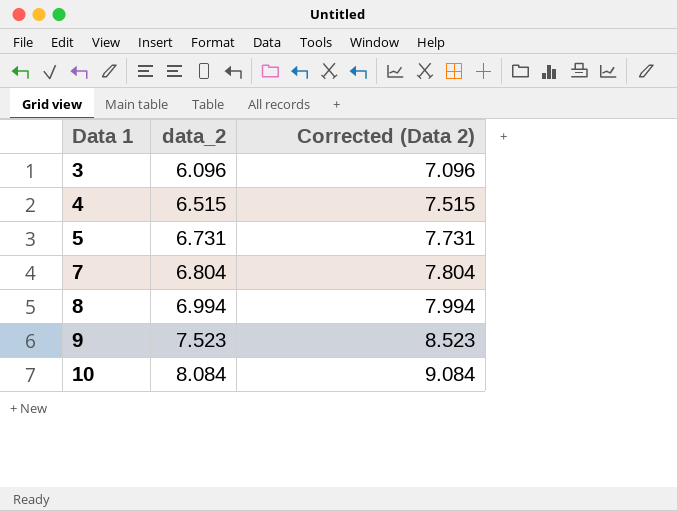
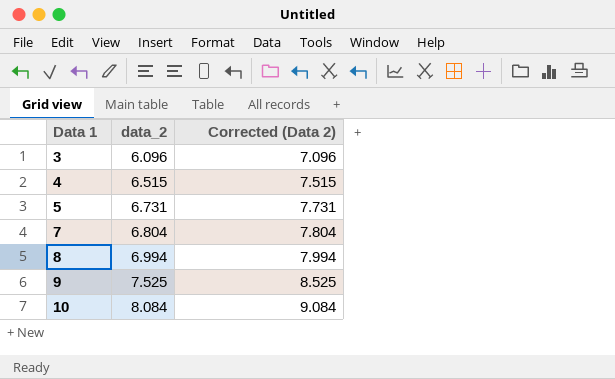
9 | data_2: 7.523 -> 7.525
9 | Corrected (Data 2): 8.523 -> 8.525

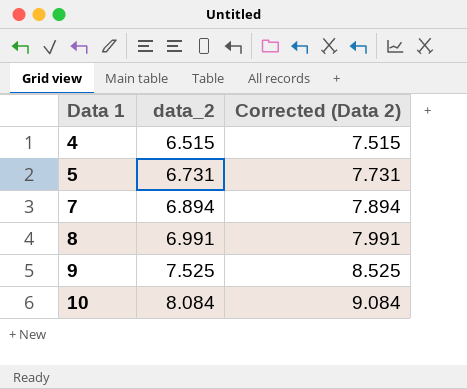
row 3: 6.096 | 7.096 -> none
7 | data_2: 6.804 -> 6.894
7 | Corrected (Data 2): 7.804 -> 7.894
8 | data_2: 6.994 -> 6.991
8 | Corrected (Data 2): 7.994 -> 7.991

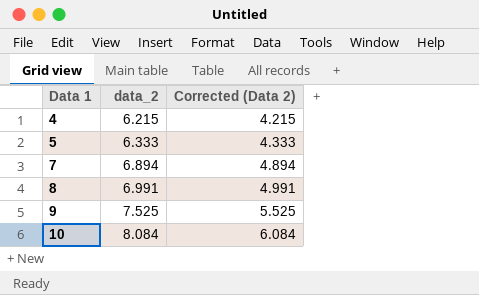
column Corrected (Data 2) | formula: [data_2] + 1 -> [data_2] - 2
4 | data_2: 6.515 -> 6.215
5 | data_2: 6.731 -> 6.333

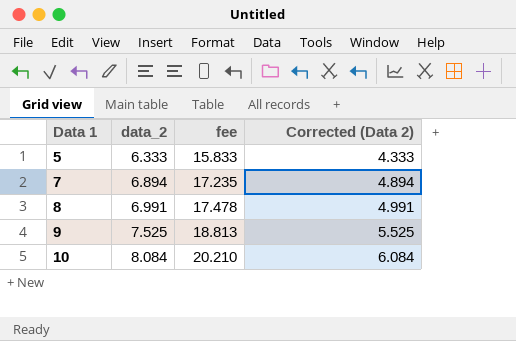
column fee | formula: none -> [data_2] * 2.5
row 4: 6.215 | 4.215 -> none

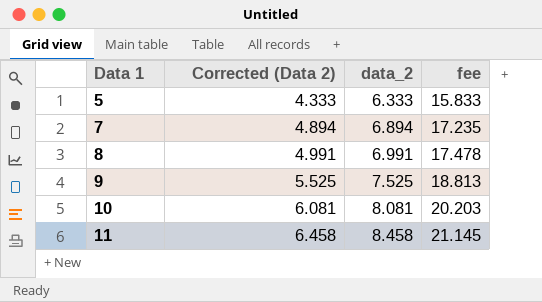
column Corrected (Data 2) | position: 4 -> 2
10 | Corrected (Data 2): 6.084 -> 6.081
10 | data_2: 8.084 -> 8.081
10 | fee: 20.210 -> 20.203
row 11: none -> 6.458 | 8.458 | 21.145

